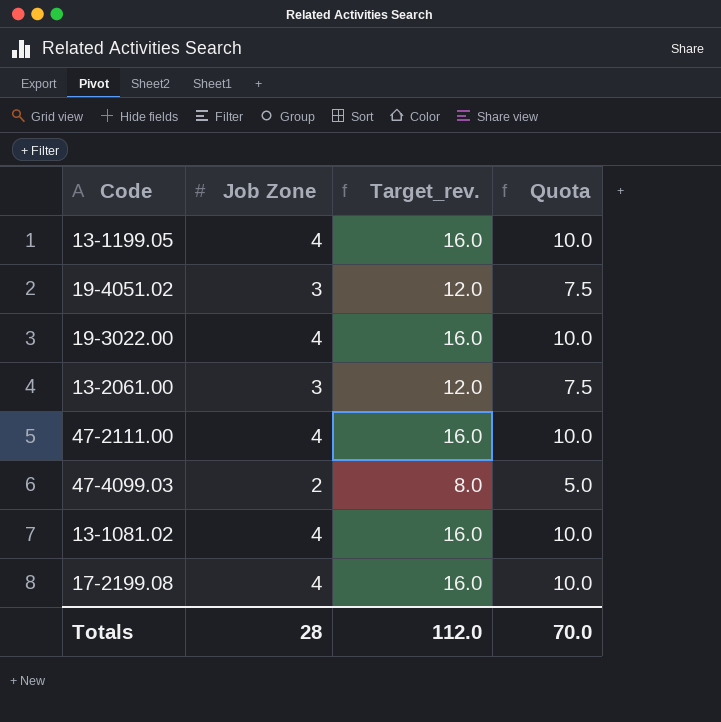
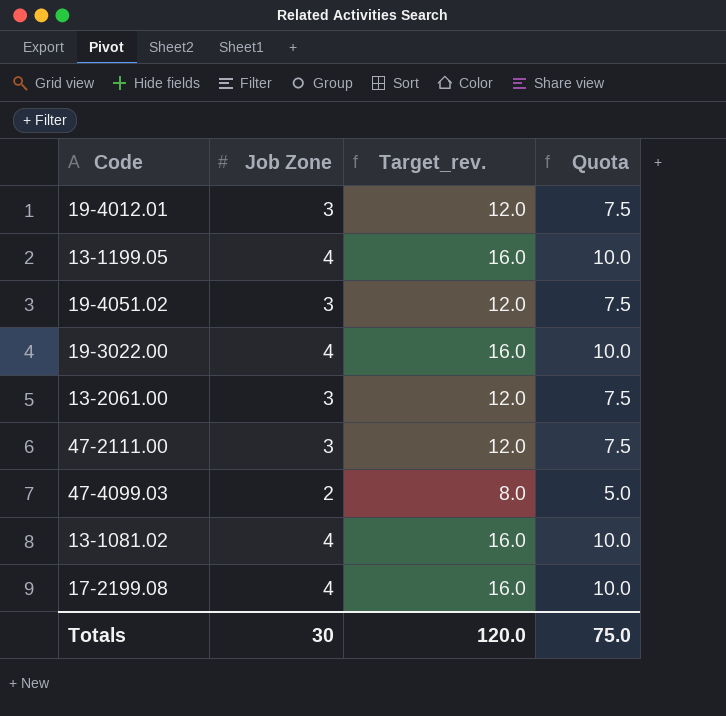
row 19-4012.01: none -> 3 | 12.0 | 7.5
47-2111.00 | Job Zone: 4 -> 3
47-2111.00 | Target_rev.: 16.0 -> 12.0
47-2111.00 | Quota: 10.0 -> 7.5
Totals | Job Zone: 28 -> 30
Totals | Target_rev.: 112.0 -> 120.0
Totals | Quota: 70.0 -> 75.0

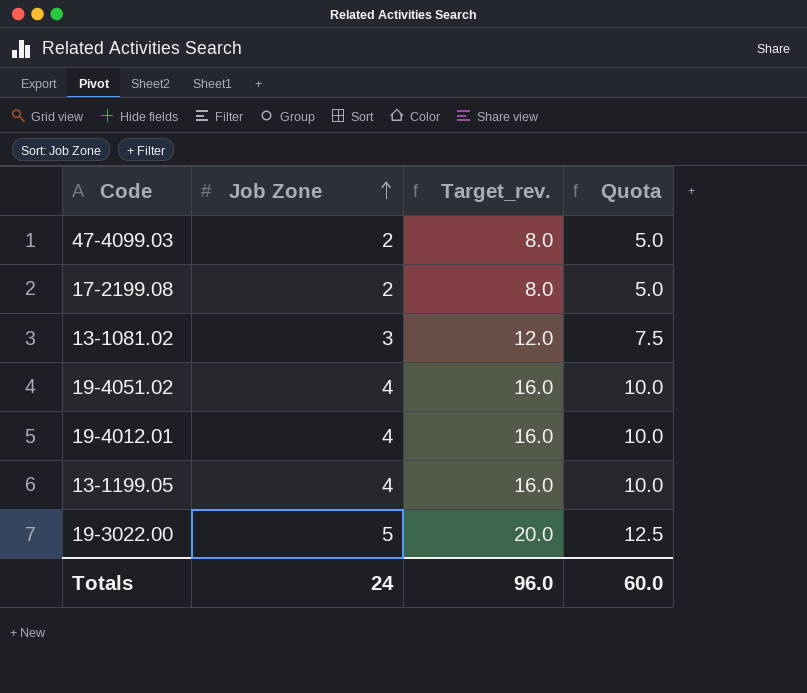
row order: none -> Job Zone ascending
row 13-2061.00: 3 | 12.0 | 7.5 -> none
row 47-2111.00: 3 | 12.0 | 7.5 -> none
17-2199.08 | Job Zone: 4 -> 2
17-2199.08 | Target_rev.: 16.0 -> 8.0
17-2199.08 | Quota: 10.0 -> 5.0
13-1081.02 | Job Zone: 4 -> 3
13-1081.02 | Target_rev.: 16.0 -> 12.0
13-1081.02 | Quota: 10.0 -> 7.5
19-4051.02 | Job Zone: 3 -> 4
19-4051.02 | Target_rev.: 12.0 -> 16.0
19-4051.02 | Quota: 7.5 -> 10.0
19-4012.01 | Job Zone: 3 -> 4
19-4012.01 | Target_rev.: 12.0 -> 16.0
19-4012.01 | Quota: 7.5 -> 10.0
19-3022.00 | Job Zone: 4 -> 5
19-3022.00 | Target_rev.: 16.0 -> 20.0
19-3022.00 | Quota: 10.0 -> 12.5
Totals | Job Zone: 30 -> 24
Totals | Target_rev.: 120.0 -> 96.0
Totals | Quota: 75.0 -> 60.0

